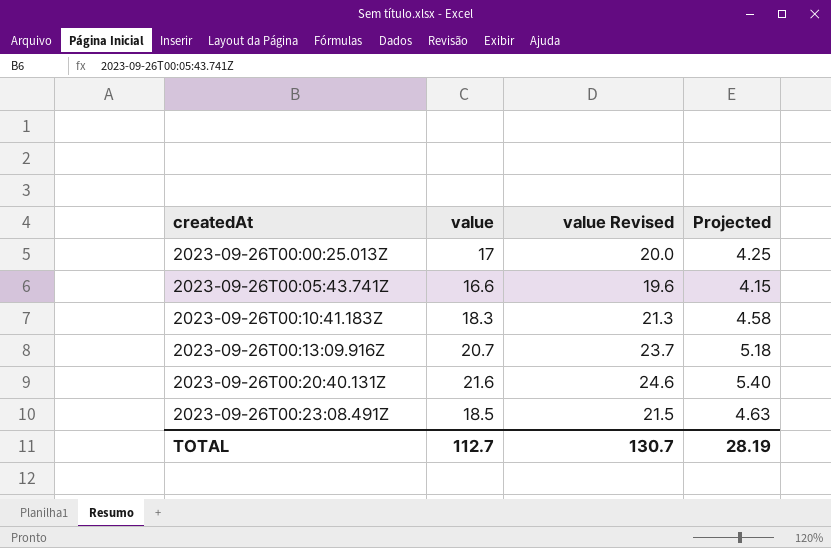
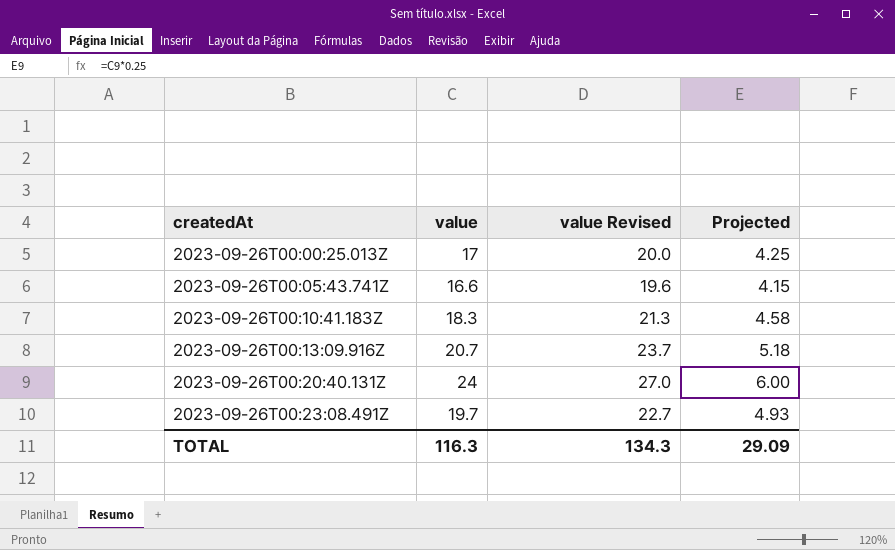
2023-09-26T00:20:40.131Z | value: 21.6 -> 24
2023-09-26T00:20:40.131Z | value Revised: 24.6 -> 27.0
2023-09-26T00:20:40.131Z | Projected: 5.40 -> 6.00
2023-09-26T00:23:08.491Z | value: 18.5 -> 19.7
2023-09-26T00:23:08.491Z | value Revised: 21.5 -> 22.7
2023-09-26T00:23:08.491Z | Projected: 4.63 -> 4.93
TOTAL | value: 112.7 -> 116.3
TOTAL | value Revised: 130.7 -> 134.3
TOTAL | Projected: 28.19 -> 29.09

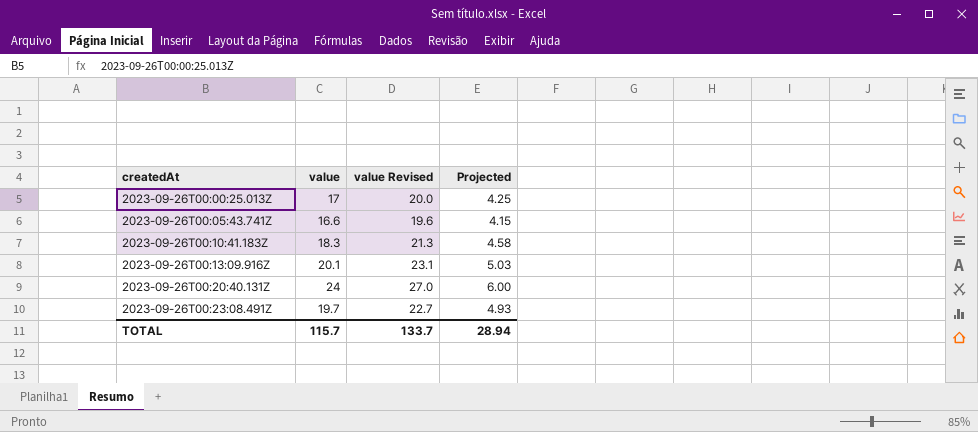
2023-09-26T00:13:09.916Z | value: 20.7 -> 20.1
2023-09-26T00:13:09.916Z | value Revised: 23.7 -> 23.1
2023-09-26T00:13:09.916Z | Projected: 5.18 -> 5.03
TOTAL | value: 116.3 -> 115.7
TOTAL | value Revised: 134.3 -> 133.7
TOTAL | Projected: 29.09 -> 28.94

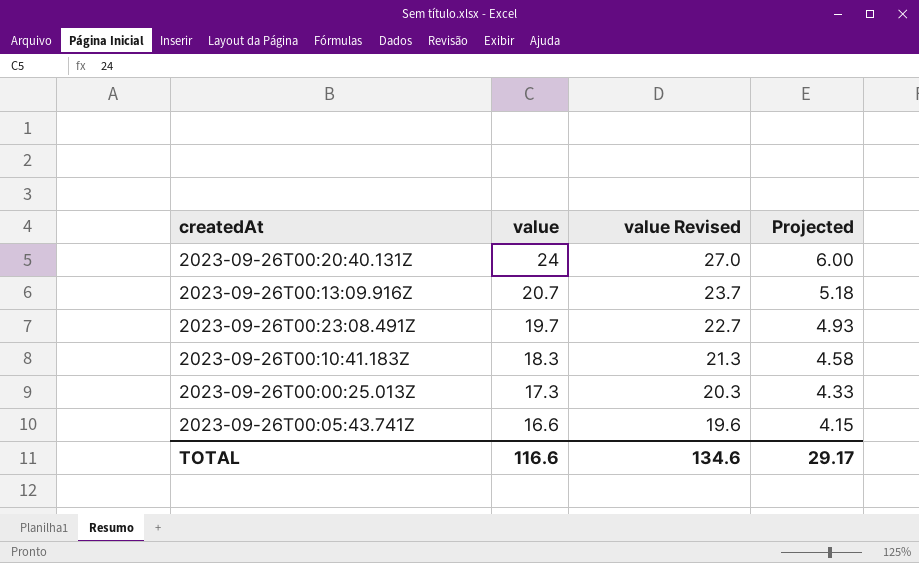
row order: createdAt ascending -> value descending
2023-09-26T00:13:09.916Z | value: 20.1 -> 20.7
2023-09-26T00:13:09.916Z | value Revised: 23.1 -> 23.7
2023-09-26T00:13:09.916Z | Projected: 5.03 -> 5.18
2023-09-26T00:00:25.013Z | value: 17 -> 17.3
2023-09-26T00:00:25.013Z | value Revised: 20.0 -> 20.3
2023-09-26T00:00:25.013Z | Projected: 4.25 -> 4.33
TOTAL | value: 115.7 -> 116.6
TOTAL | value Revised: 133.7 -> 134.6
TOTAL | Projected: 28.94 -> 29.17

